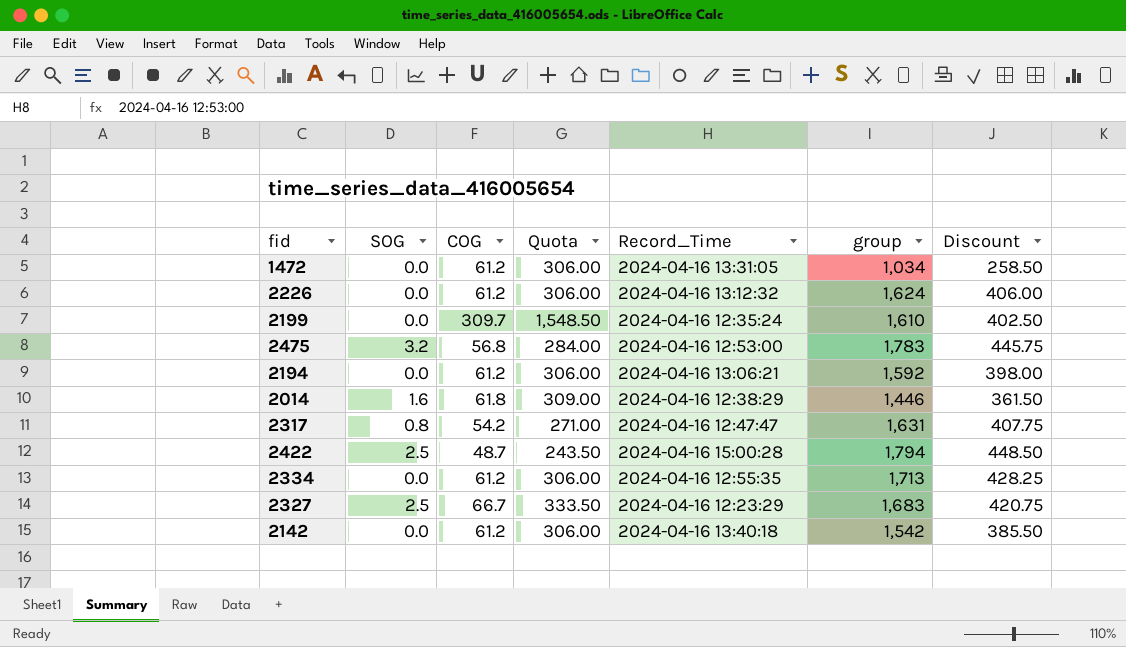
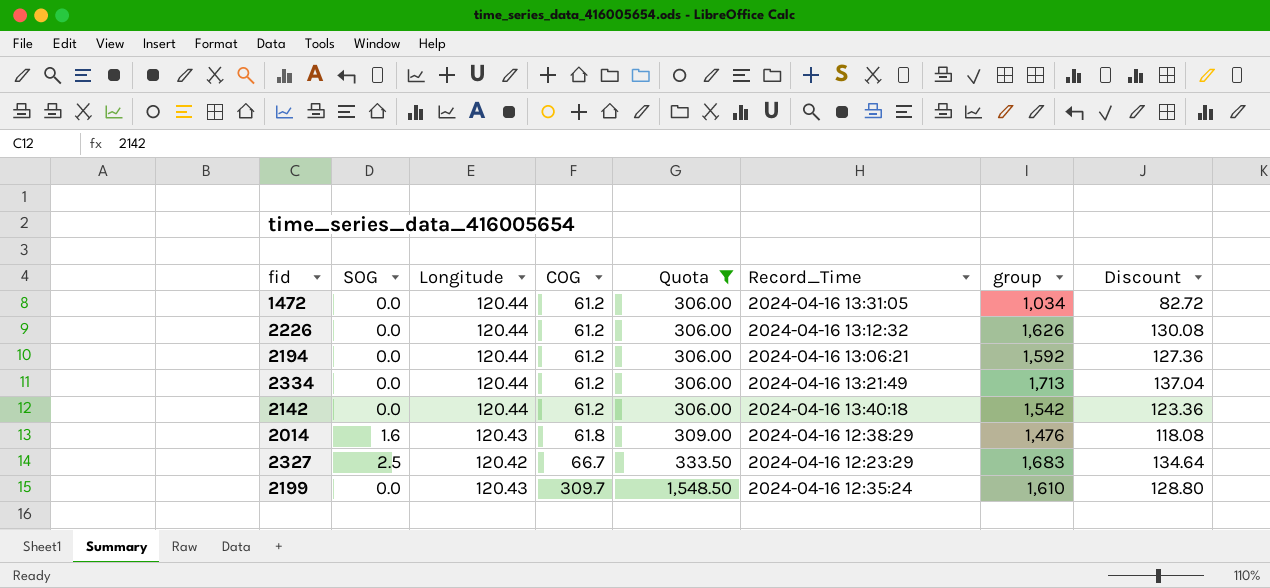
filter: none -> Quota >= 306.00
row order: none -> COG ascending
column Longitude | position: none -> 3
column Discount | formula: [group] * 0.25 -> [group] * 0.08
2226 | group: 1,624 -> 1,626
2334 | Record_Time: 2024-04-16 12:55:35 -> 2024-04-16 13:21:49
2014 | group: 1,446 -> 1,476

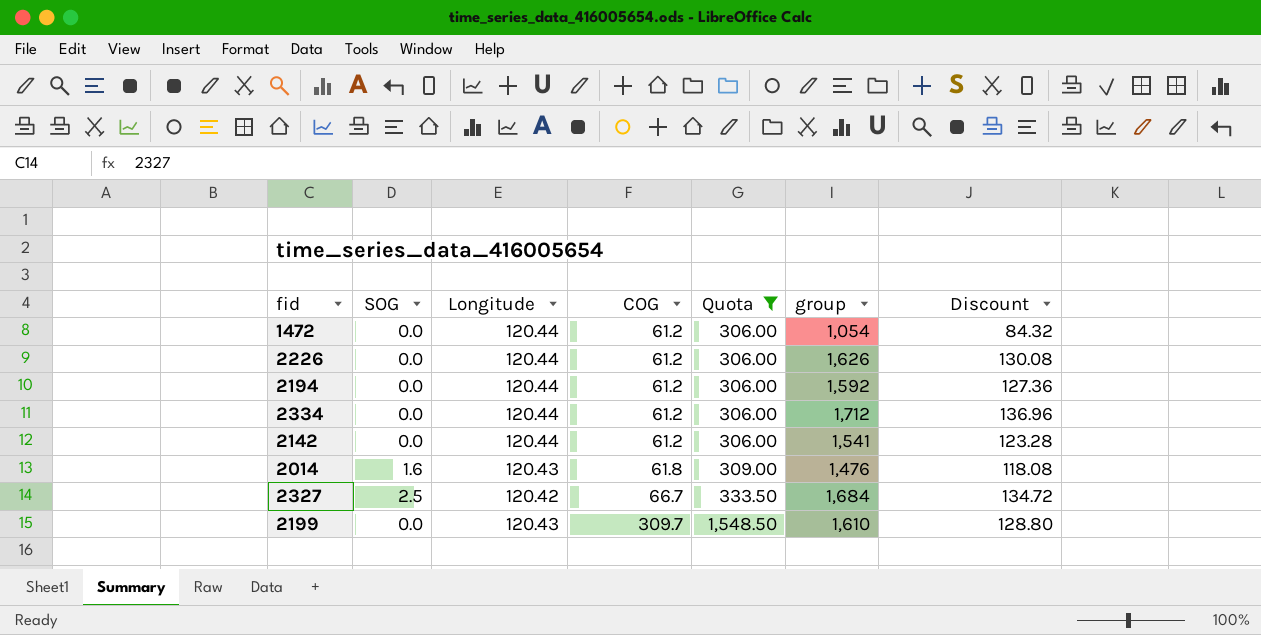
column Record_Time | position: 6 -> none
1472 | group: 1,034 -> 1,054
1472 | Discount: 82.72 -> 84.32
2334 | group: 1,713 -> 1,712
2334 | Discount: 137.04 -> 136.96
2142 | group: 1,542 -> 1,541
2142 | Discount: 123.36 -> 123.28
2327 | group: 1,683 -> 1,684
2327 | Discount: 134.64 -> 134.72

